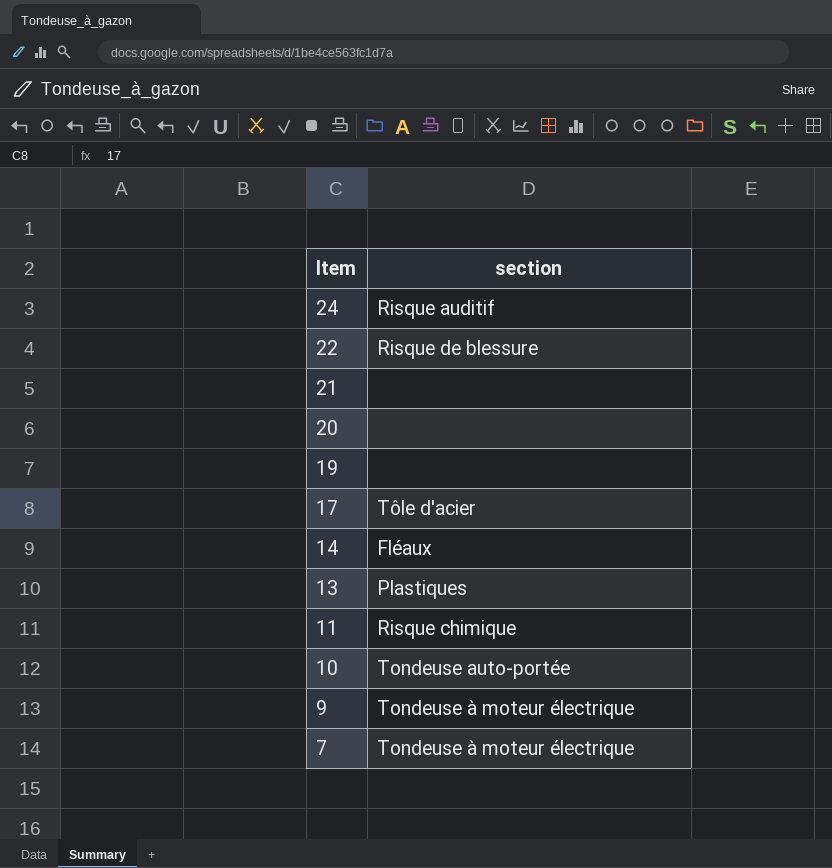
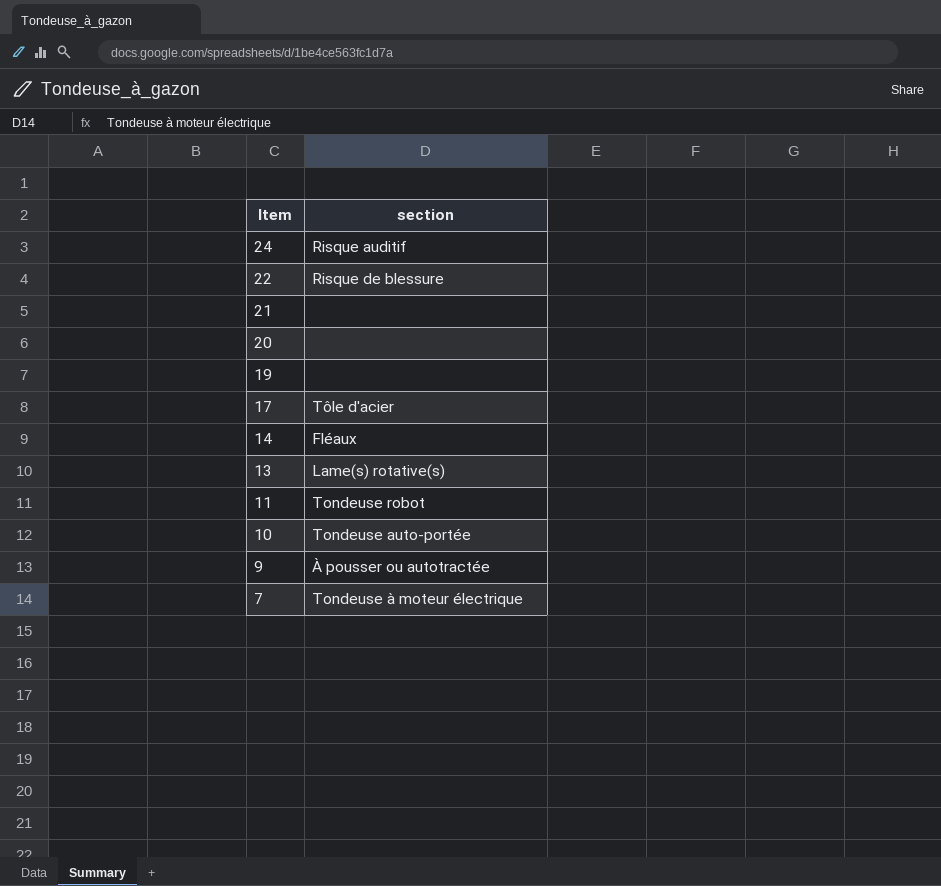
13 | section: Plastiques -> Lame(s) rotative(s)
11 | section: Risque chimique -> Tondeuse robot
9 | section: Tondeuse à moteur électrique -> À pousser ou autotractée

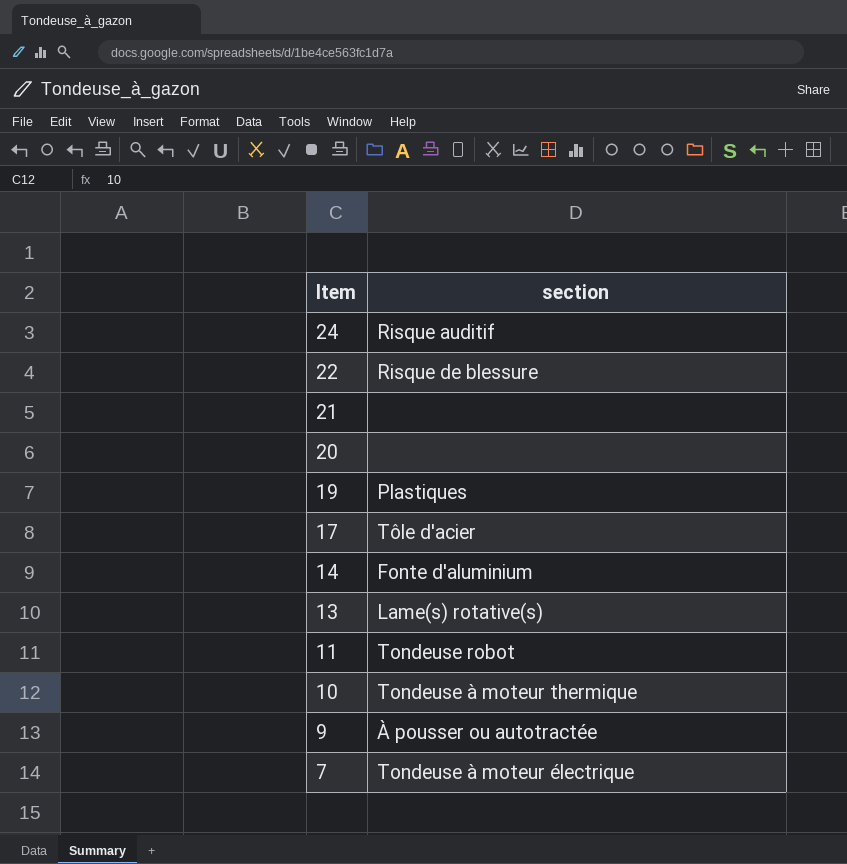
19 | section: none -> Plastiques
14 | section: Fléaux -> Fonte d'aluminium
10 | section: Tondeuse auto-portée -> Tondeuse à moteur thermique

